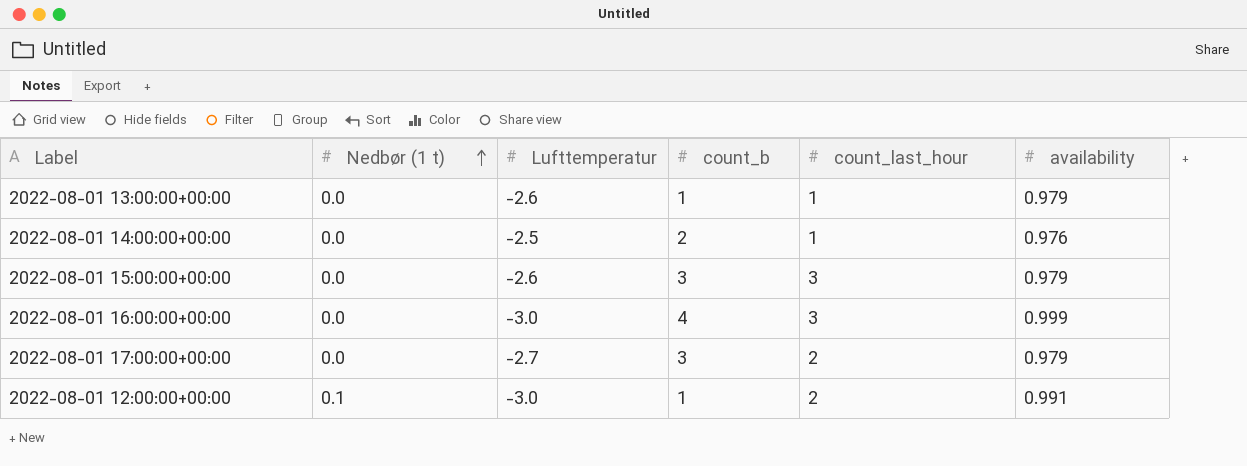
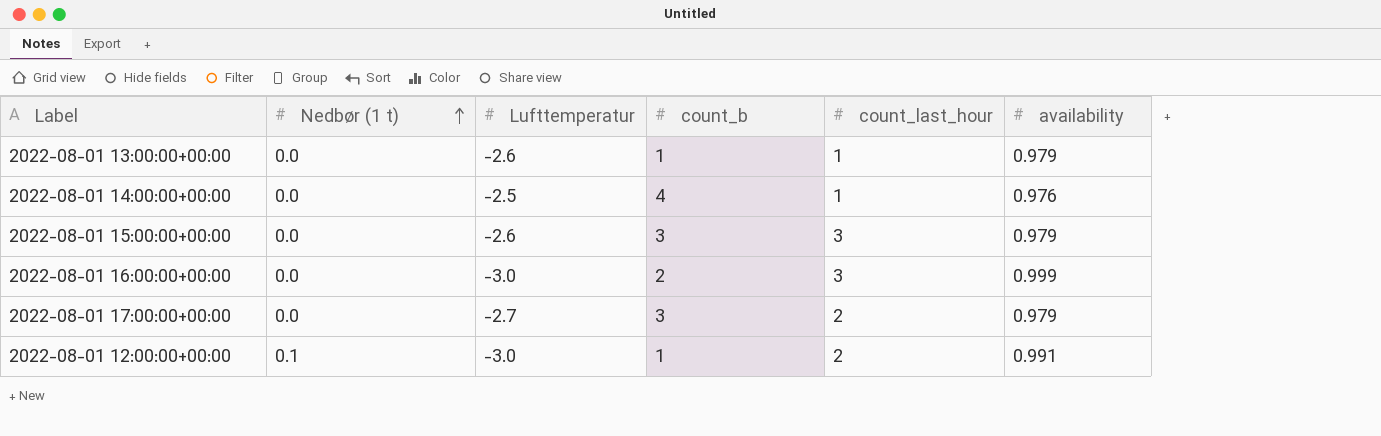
2022-08-01 14:00:00+00:00 | count_b: 2 -> 4
2022-08-01 16:00:00+00:00 | count_b: 4 -> 2

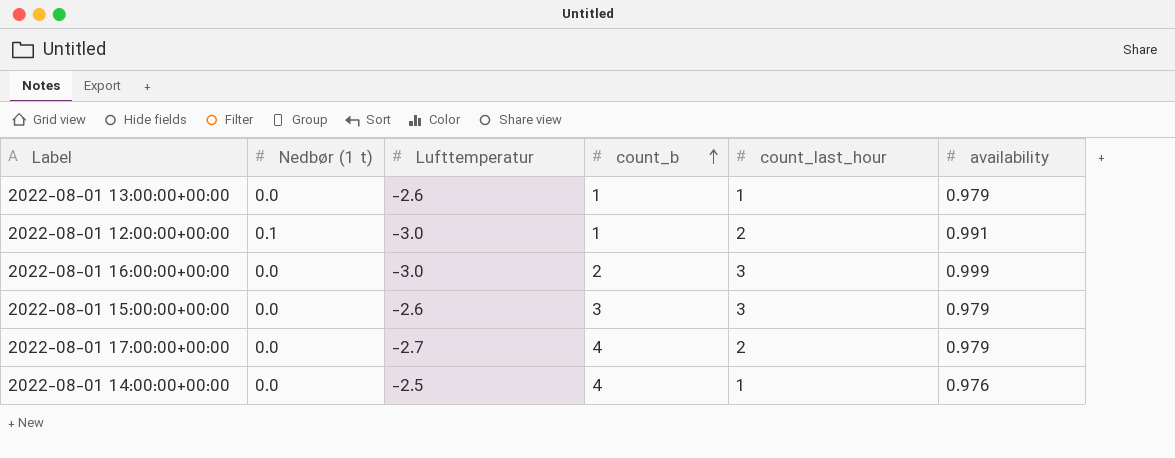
row order: Nedbør (1 t) ascending -> count_b ascending
2022-08-01 17:00:00+00:00 | count_b: 3 -> 4

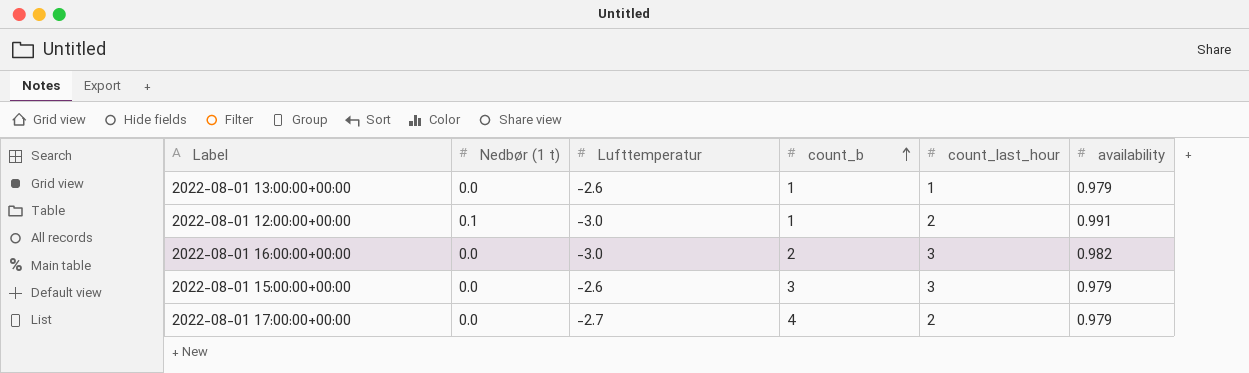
row 2022-08-01 14:00:00+00:00: 0.0 | -2.5 | 4 | 1 | 0.976 -> none
2022-08-01 16:00:00+00:00 | availability: 0.999 -> 0.982

